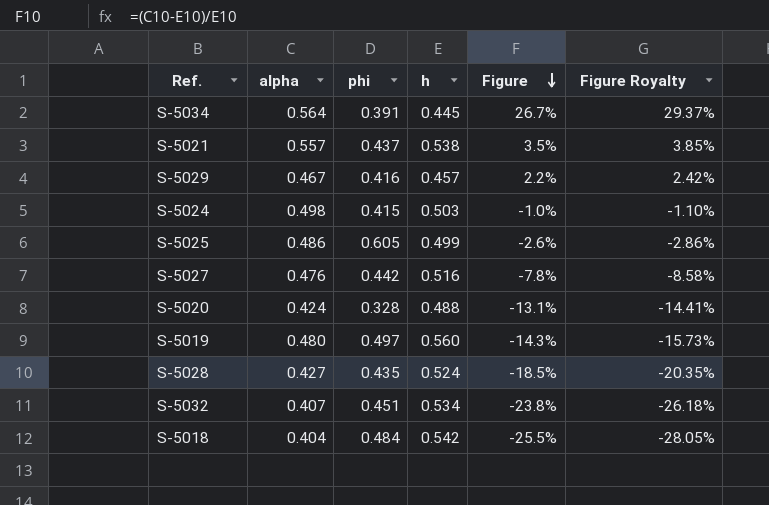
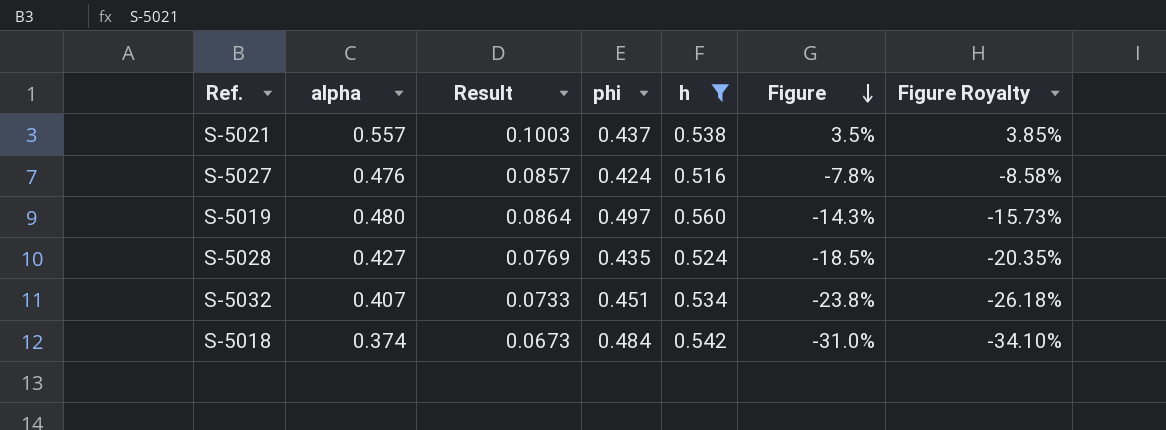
filter: none -> h >= 0.516
column Result | formula: none -> [alpha] * 0.18
S-5027 | phi: 0.442 -> 0.424
S-5018 | alpha: 0.404 -> 0.374
S-5018 | Figure: -25.5% -> -31.0%
S-5018 | Figure Royalty: -28.05% -> -34.10%

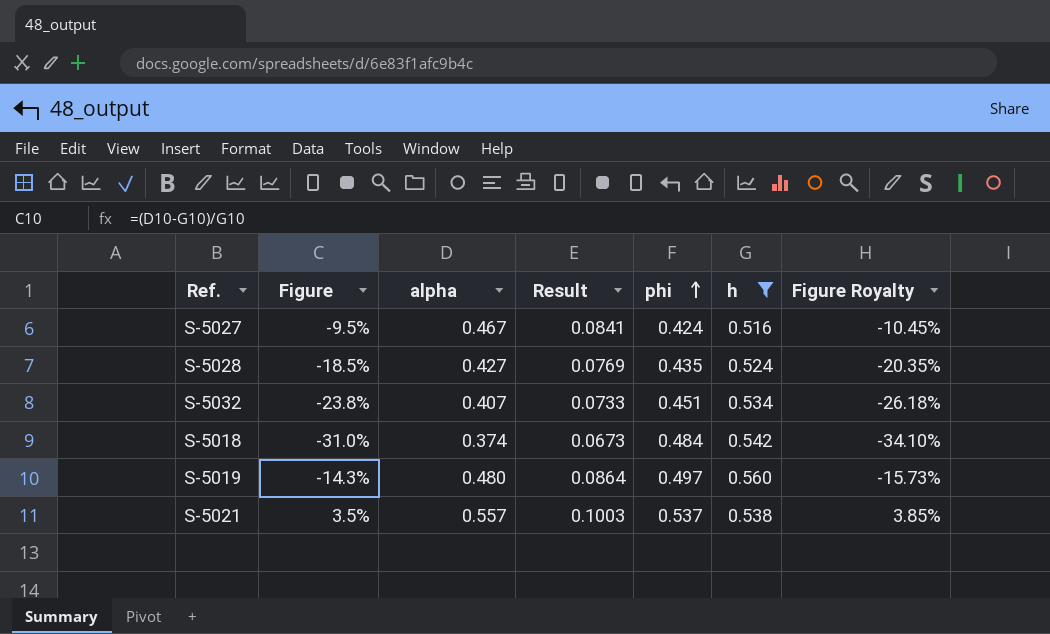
row order: Figure descending -> phi ascending
column Figure | position: 6 -> 2
S-5027 | Figure: -7.8% -> -9.5%
S-5027 | alpha: 0.476 -> 0.467
S-5027 | Result: 0.0857 -> 0.0841
S-5027 | Figure Royalty: -8.58% -> -10.45%
S-5021 | phi: 0.437 -> 0.537

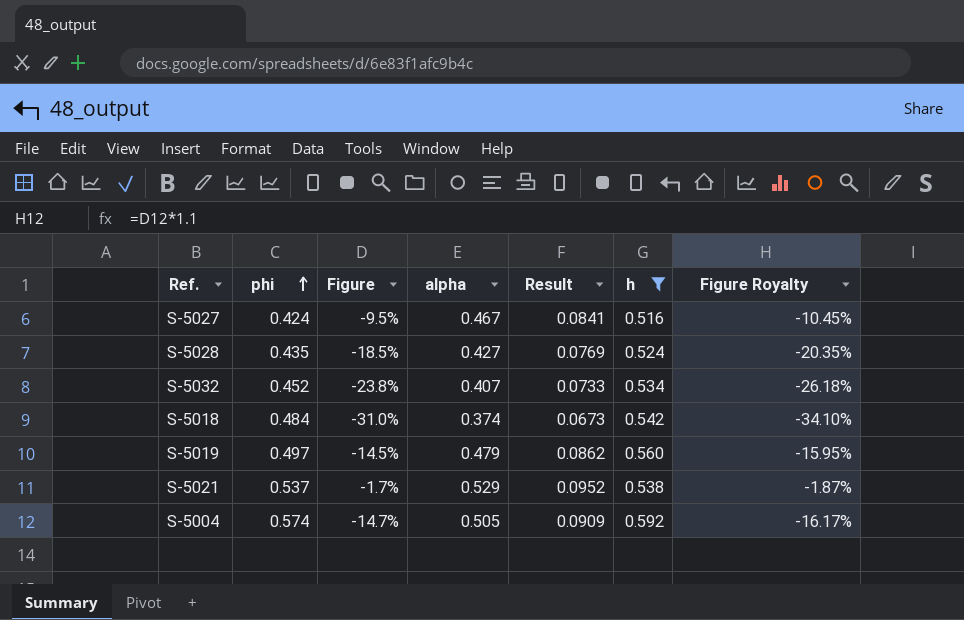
column phi | position: 5 -> 2
S-5032 | phi: 0.451 -> 0.452
S-5019 | Figure: -14.3% -> -14.5%
S-5019 | alpha: 0.480 -> 0.479
S-5019 | Result: 0.0864 -> 0.0862
S-5019 | Figure Royalty: -15.73% -> -15.95%
S-5021 | Figure: 3.5% -> -1.7%
S-5021 | alpha: 0.557 -> 0.529
S-5021 | Result: 0.1003 -> 0.0952
S-5021 | Figure Royalty: 3.85% -> -1.87%
row S-5004: none -> 0.574 | -14.7% | 0.505 | 0.0909 | 0.592 | -16.17%

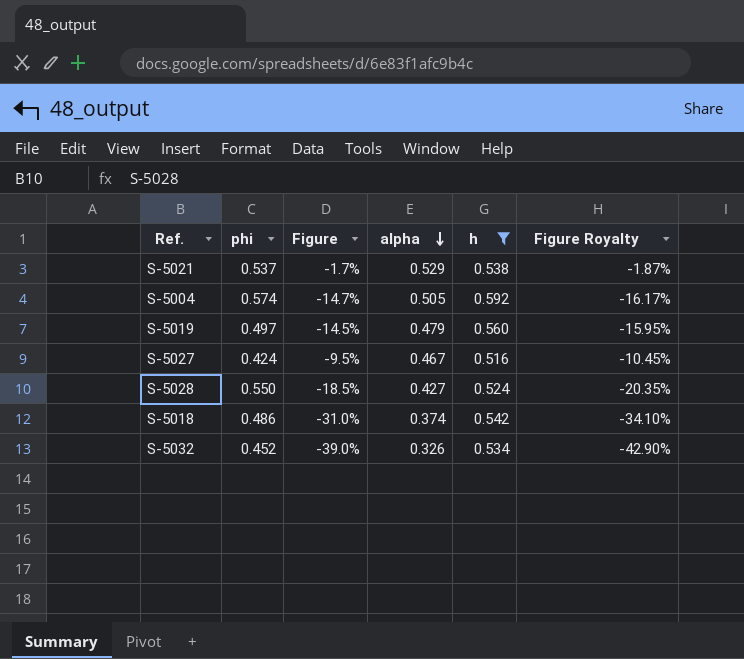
row order: phi ascending -> alpha descending
column Result | formula: [alpha] * 0.18 -> none
S-5028 | phi: 0.435 -> 0.550
S-5018 | phi: 0.484 -> 0.486
S-5032 | Figure: -23.8% -> -39.0%
S-5032 | alpha: 0.407 -> 0.326
S-5032 | Figure Royalty: -26.18% -> -42.90%

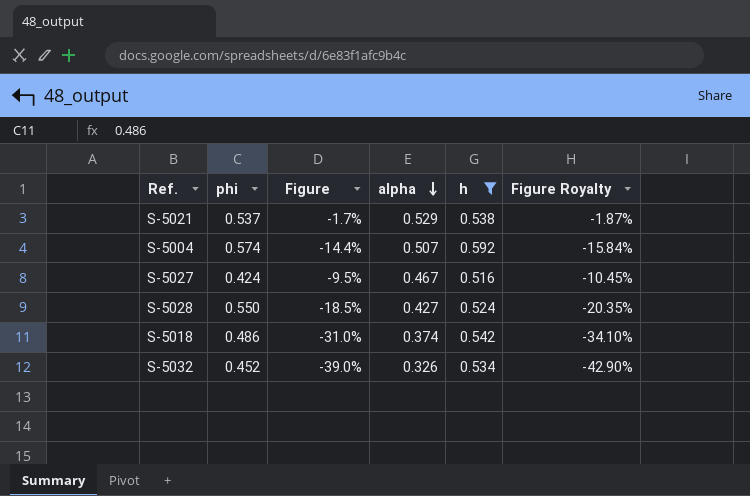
row S-5019: 0.497 | -14.5% | 0.479 | 0.560 | -15.95% -> none
S-5004 | Figure: -14.7% -> -14.4%
S-5004 | alpha: 0.505 -> 0.507
S-5004 | Figure Royalty: -16.17% -> -15.84%

